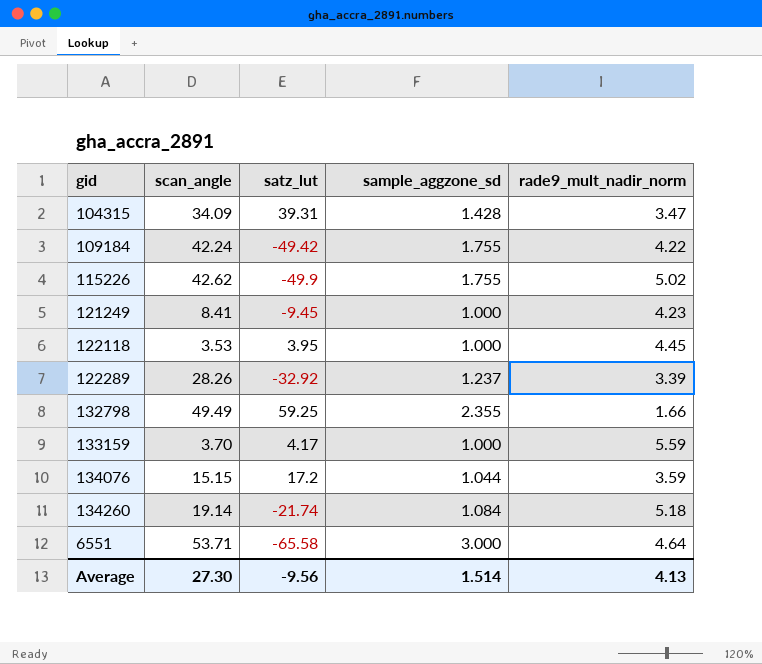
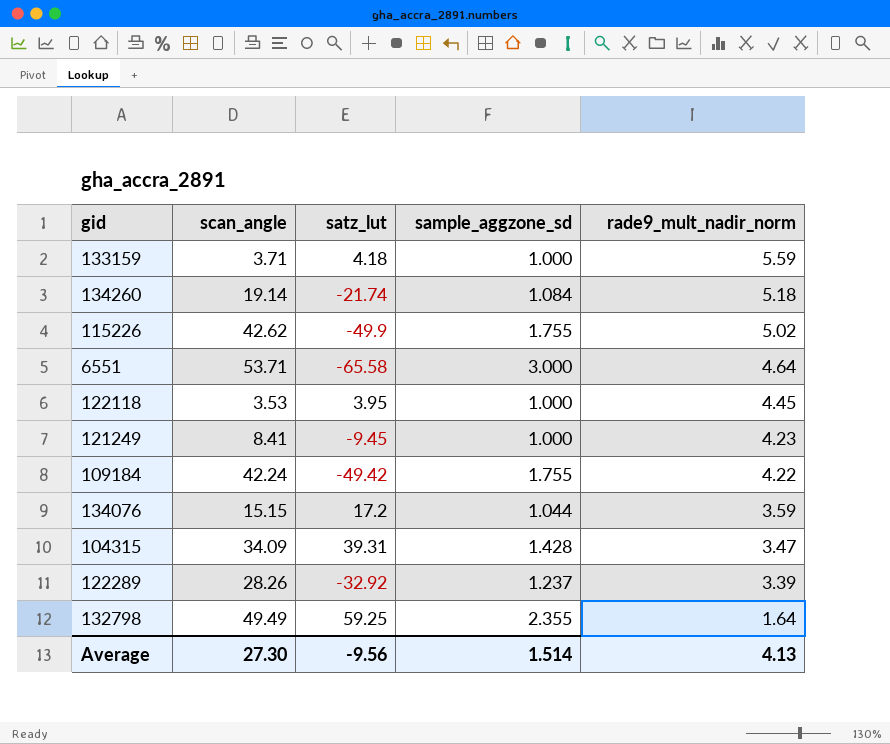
row order: none -> rade9_mult_nadir_norm descending
133159 | scan_angle: 3.70 -> 3.71
133159 | satz_lut: 4.17 -> 4.18
132798 | rade9_mult_nadir_norm: 1.66 -> 1.64

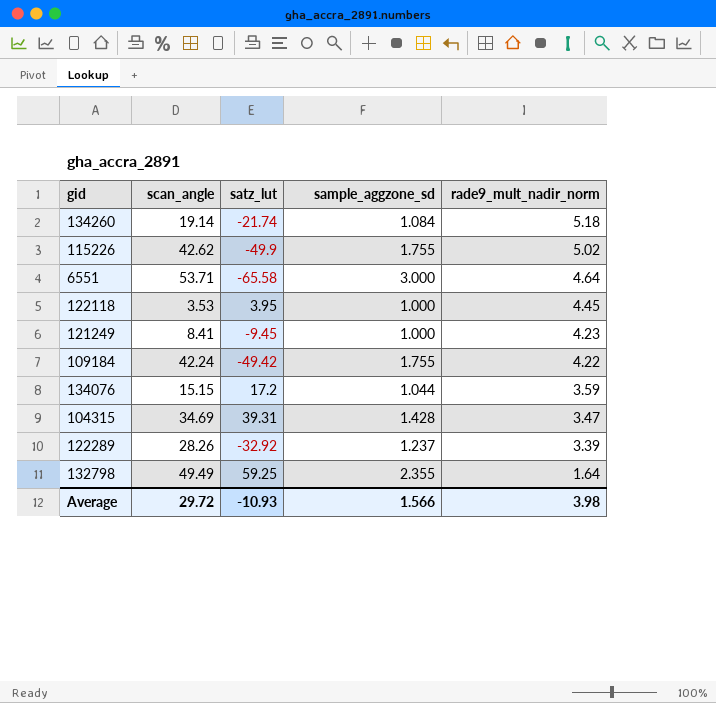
row 133159: 3.71 | 4.18 | 1.000 | 5.59 -> none
104315 | scan_angle: 34.09 -> 34.69
Average | scan_angle: 27.30 -> 29.72
Average | satz_lut: -9.56 -> -10.93
Average | sample_aggzone_sd: 1.514 -> 1.566
Average | rade9_mult_nadir_norm: 4.13 -> 3.98

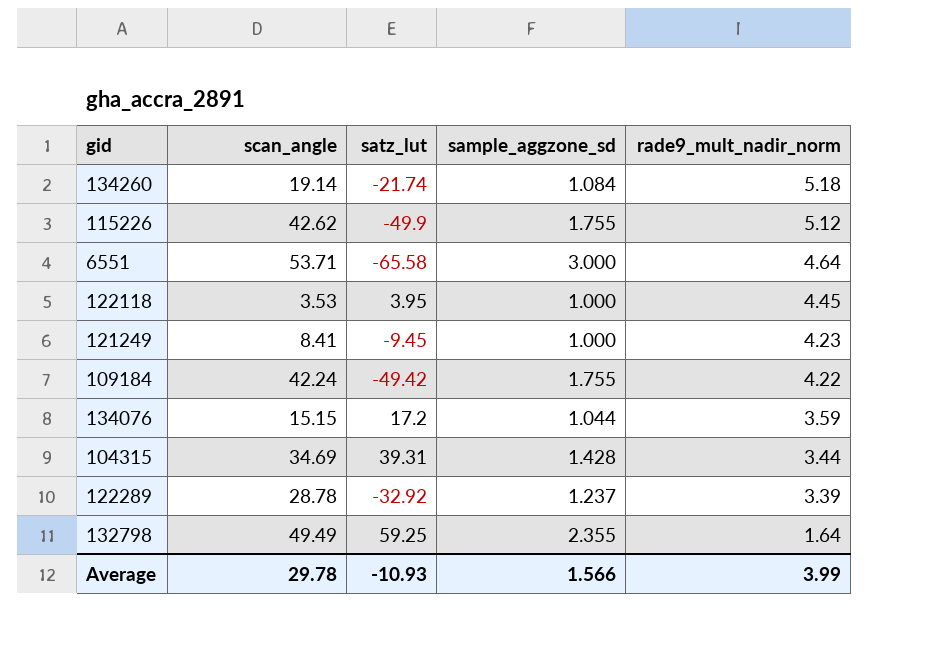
115226 | rade9_mult_nadir_norm: 5.02 -> 5.12
104315 | rade9_mult_nadir_norm: 3.47 -> 3.44
122289 | scan_angle: 28.26 -> 28.78
Average | scan_angle: 29.72 -> 29.78
Average | rade9_mult_nadir_norm: 3.98 -> 3.99

